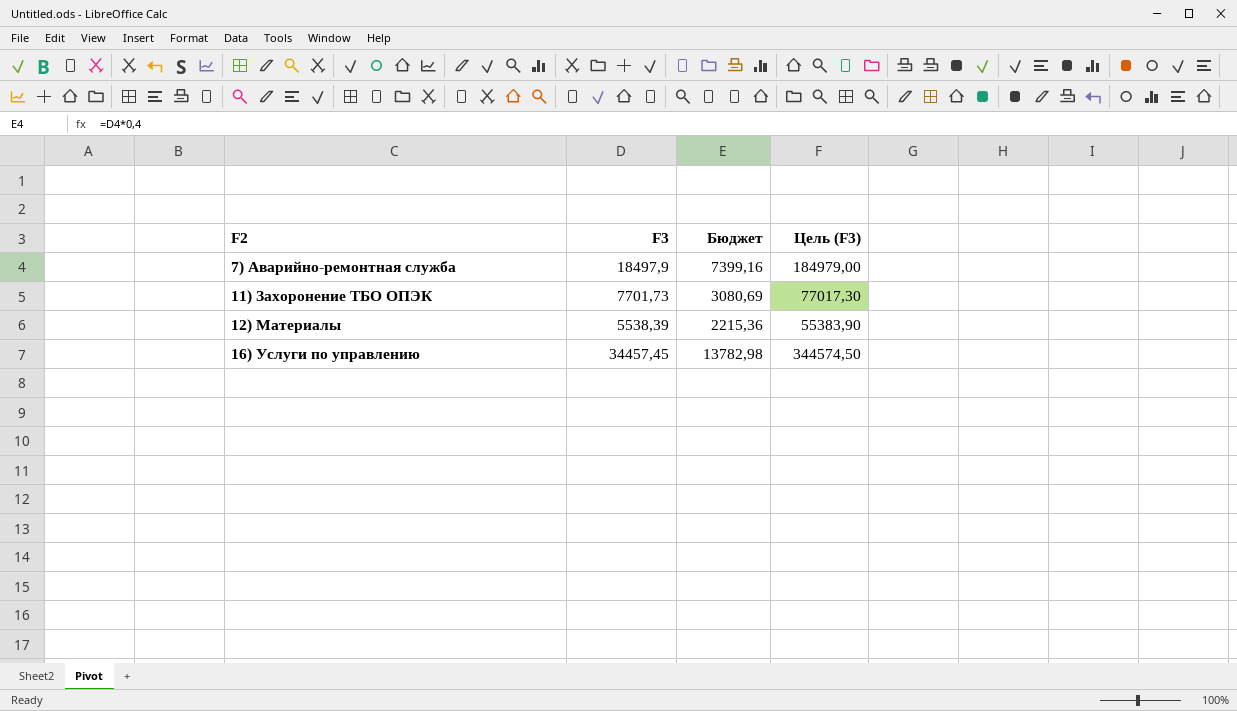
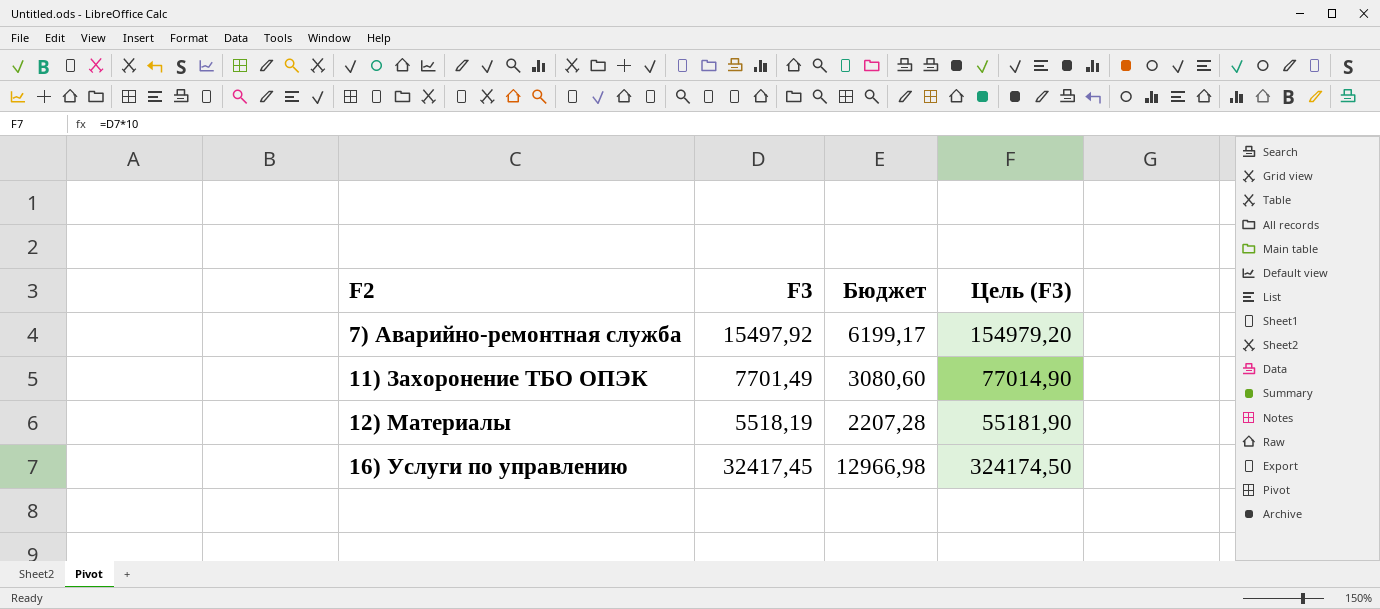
7) Аварийно-ремонтная служба | F3: 18497,9 -> 15497,92
7) Аварийно-ремонтная служба | Бюджет: 7399,16 -> 6199,17
7) Аварийно-ремонтная служба | Цель (F3): 184979,00 -> 154979,20
11) Захоронение ТБО ОПЭК | F3: 7701,73 -> 7701,49
11) Захоронение ТБО ОПЭК | Бюджет: 3080,69 -> 3080,60
11) Захоронение ТБО ОПЭК | Цель (F3): 77017,30 -> 77014,90
12) Материалы | F3: 5538,39 -> 5518,19
12) Материалы | Бюджет: 2215,36 -> 2207,28
12) Материалы | Цель (F3): 55383,90 -> 55181,90
16) Услуги по управлению | F3: 34457,45 -> 32417,45
16) Услуги по управлению | Бюджет: 13782,98 -> 12966,98
16) Услуги по управлению | Цель (F3): 344574,50 -> 324174,50

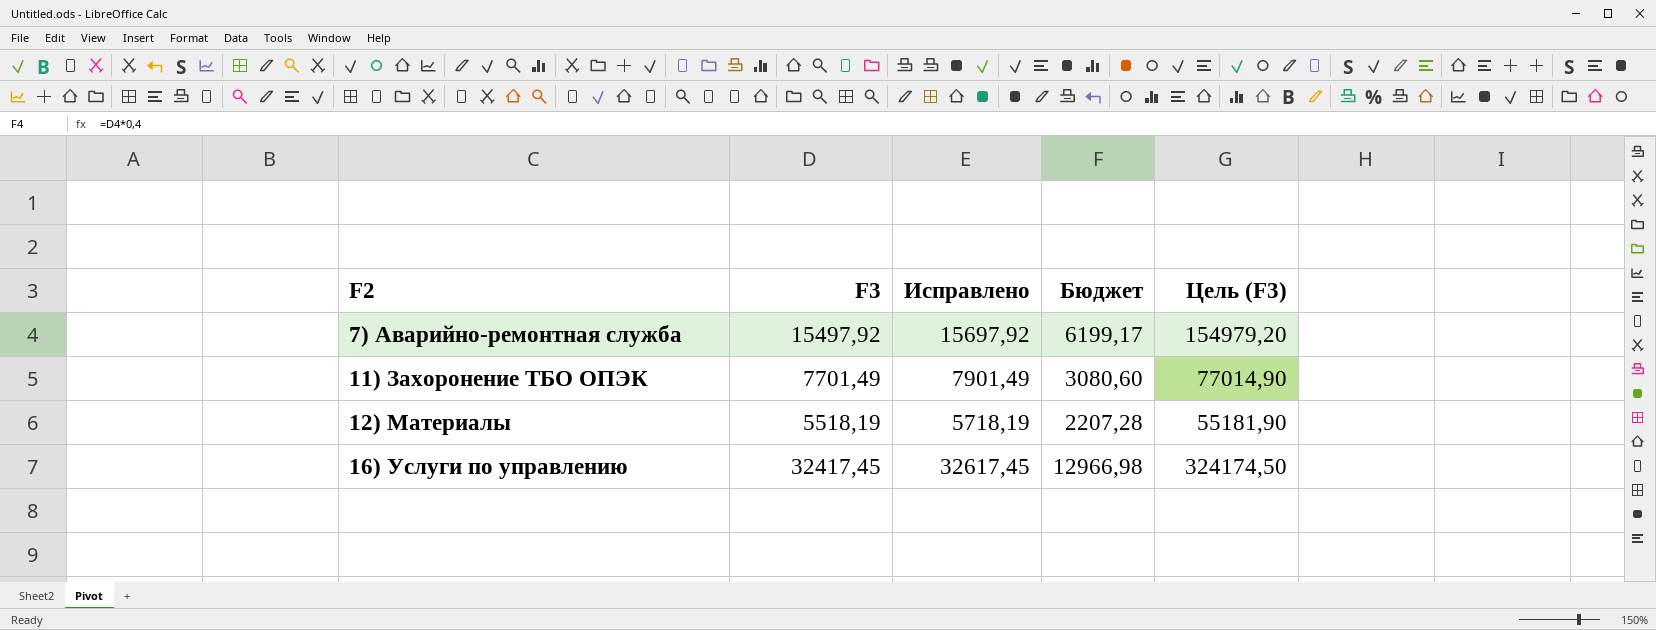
column Исправлено | formula: none -> [F3] + 200

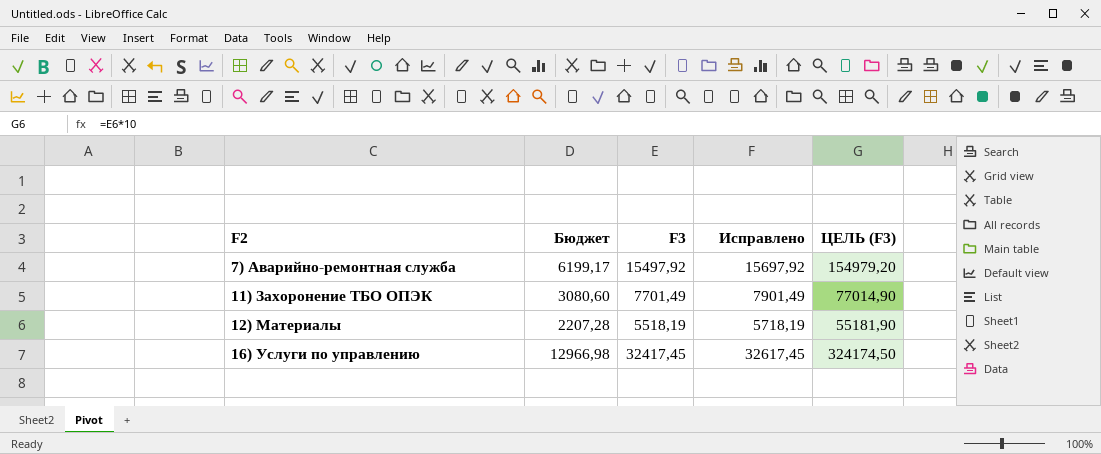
column Бюджет | position: 4 -> 2
column name: Цель (F3) -> ЦЕЛЬ (F3)

